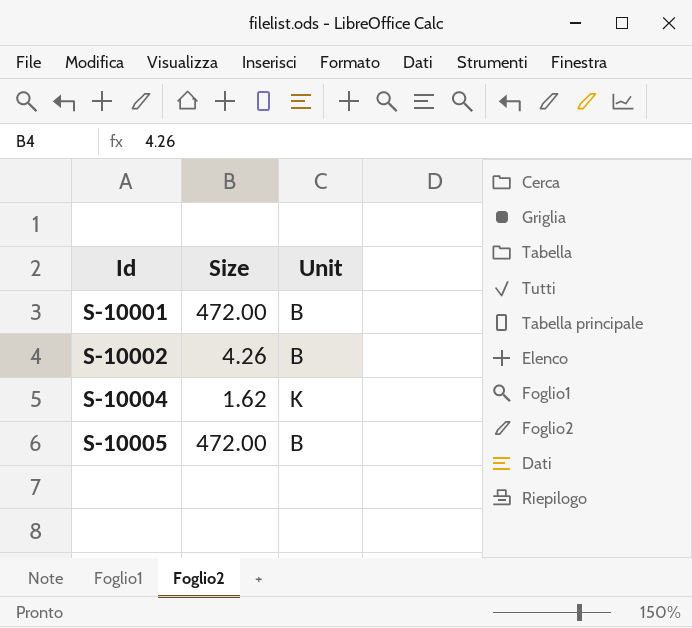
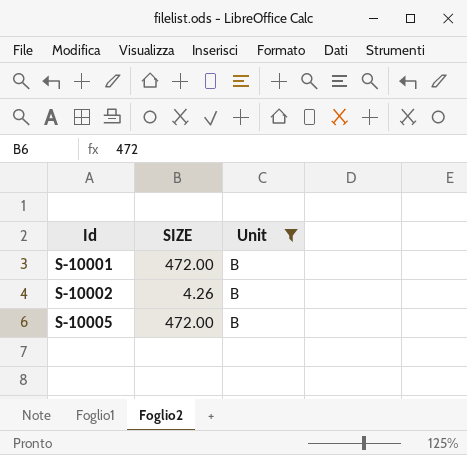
filter: none -> Unit = B
column name: Size -> SIZE

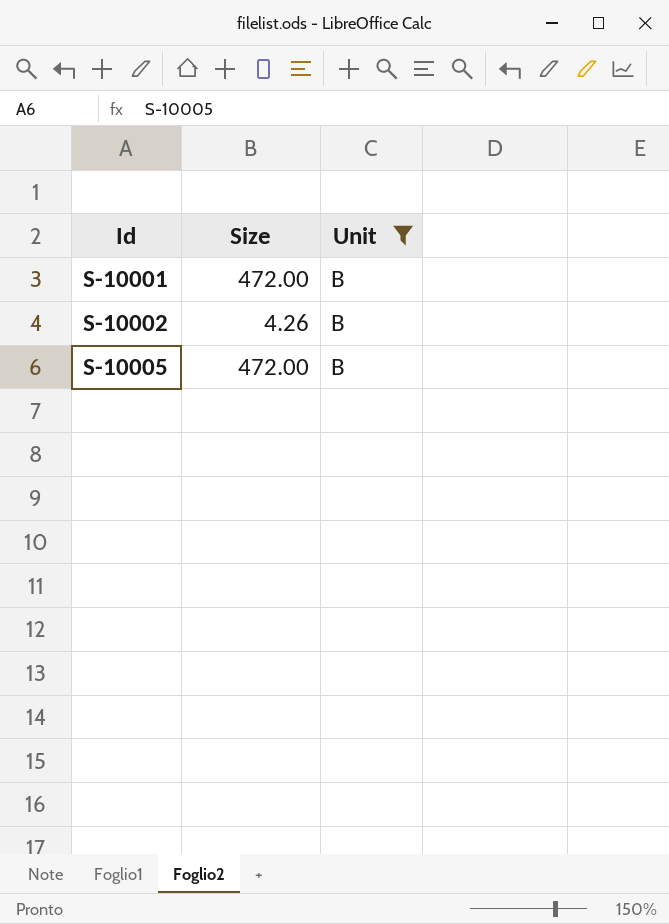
column name: SIZE -> Size

